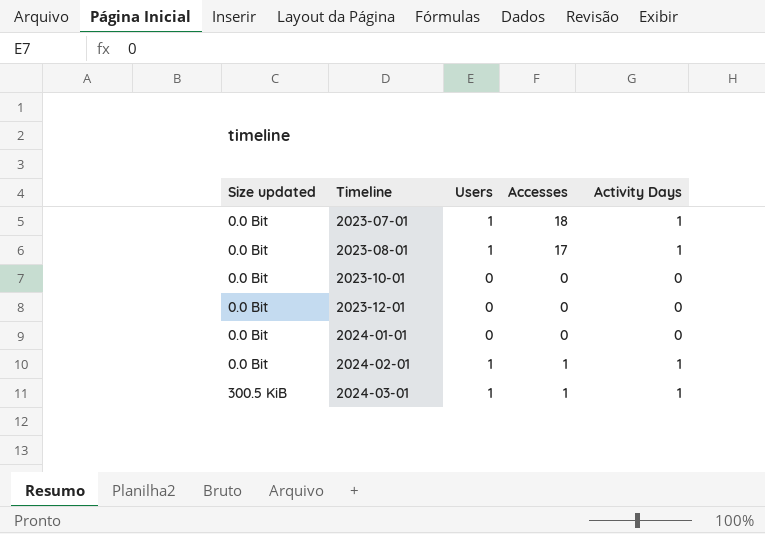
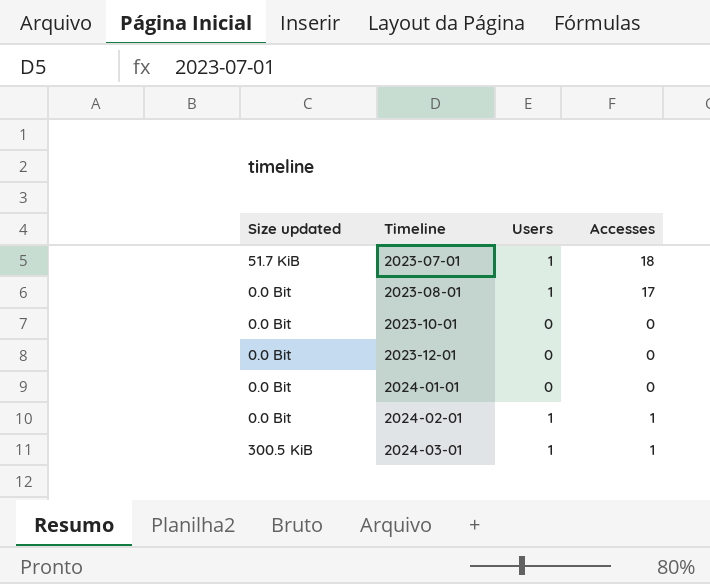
column Activity Days | position: 5 -> none
2023-07-01 | Size updated: 0.0 Bit -> 51.7 KiB

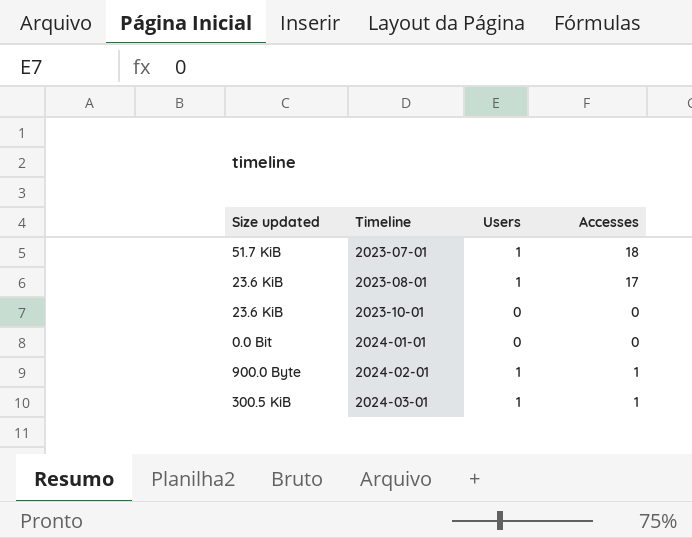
row 2023-12-01: 0.0 Bit | 0 | 0 -> none
2023-08-01 | Size updated: 0.0 Bit -> 23.6 KiB
2023-10-01 | Size updated: 0.0 Bit -> 23.6 KiB
2024-02-01 | Size updated: 0.0 Bit -> 900.0 Byte

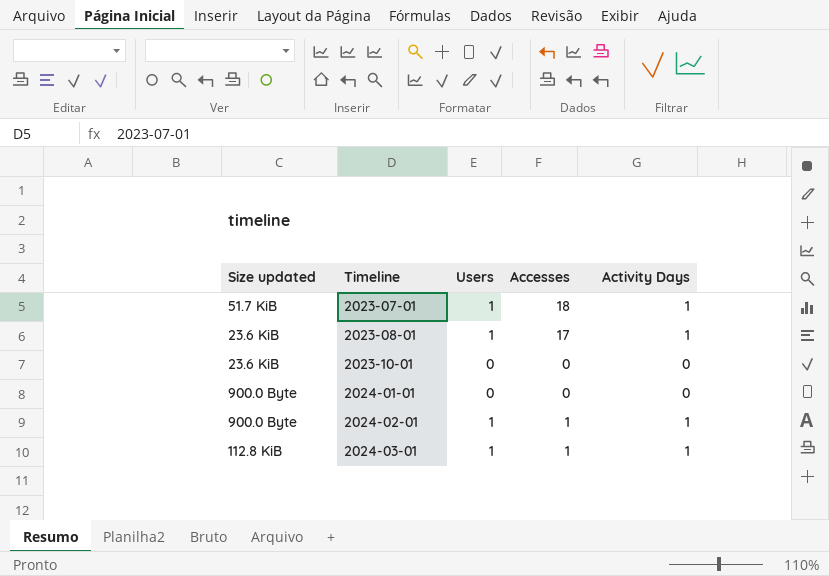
column Activity Days | position: none -> 5
2024-01-01 | Size updated: 0.0 Bit -> 900.0 Byte
2024-03-01 | Size updated: 300.5 KiB -> 112.8 KiB

